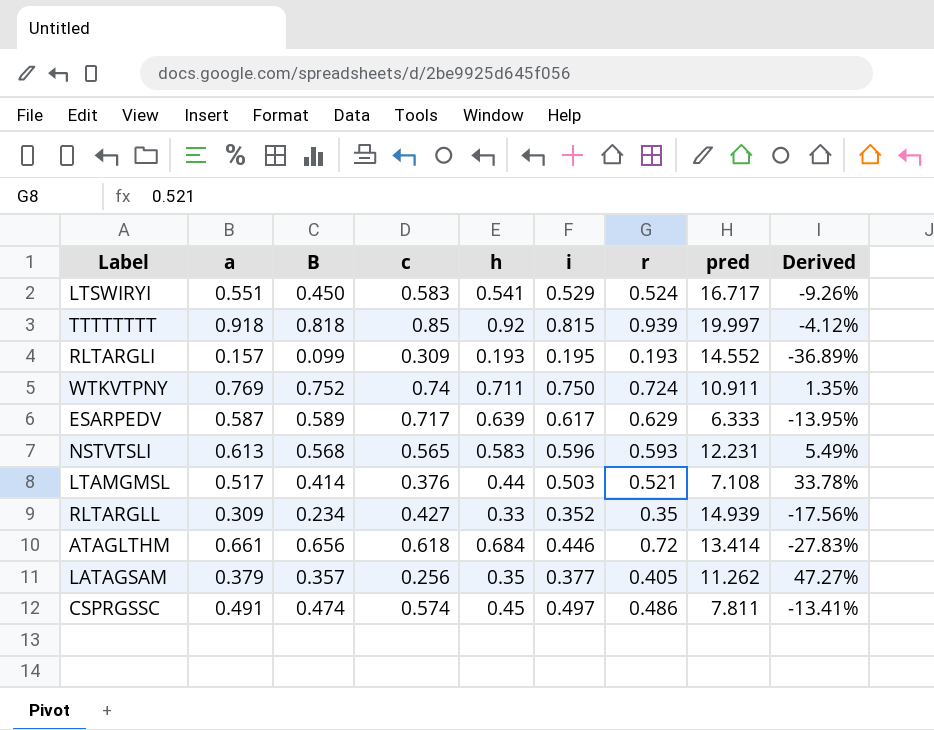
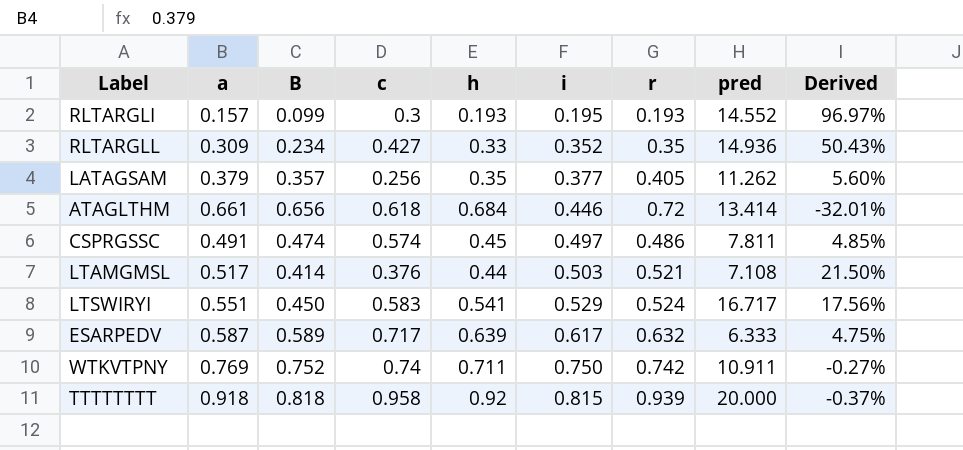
row order: none -> i ascending
column Derived | formula: ([i] - [c]) / [c] -> ([i] - [B]) / [B]
row NSTVTSLI: 0.613 | 0.568 | 0.565 | 0.583 | 0.596 | 0.593 | 12.231 | 5.49% -> none
RLTARGLI | c: 0.309 -> 0.3
RLTARGLL | pred: 14.939 -> 14.936
ESARPEDV | r: 0.629 -> 0.632
WTKVTPNY | r: 0.724 -> 0.742
TTTTTTTT | c: 0.85 -> 0.958
TTTTTTTT | pred: 19.997 -> 20.000

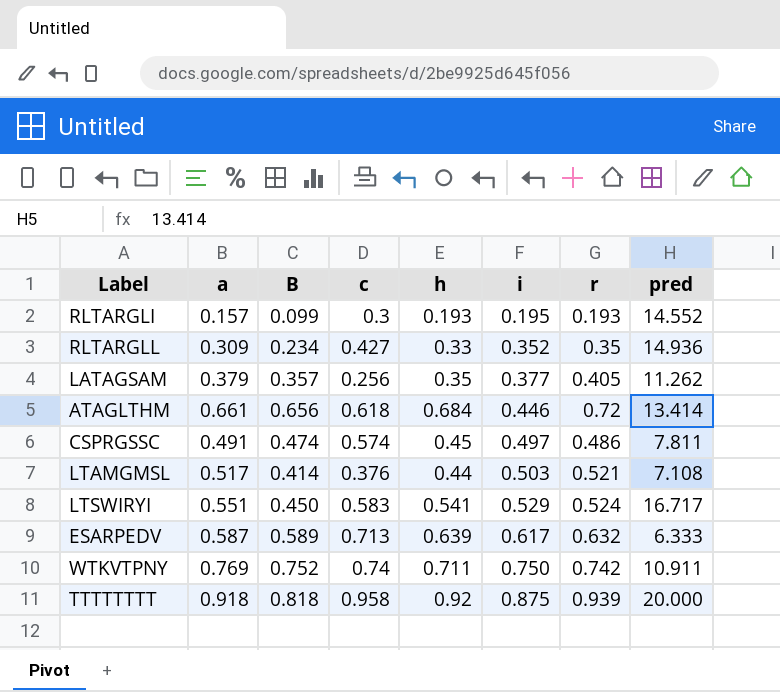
column Derived | formula: ([i] - [B]) / [B] -> none
ESARPEDV | c: 0.717 -> 0.713
TTTTTTTT | i: 0.815 -> 0.875

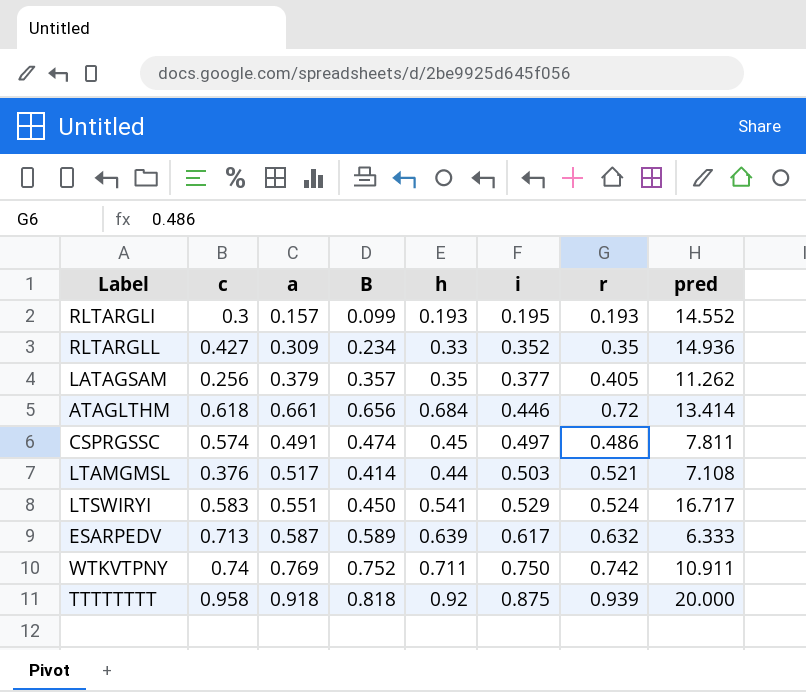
column c | position: 4 -> 2

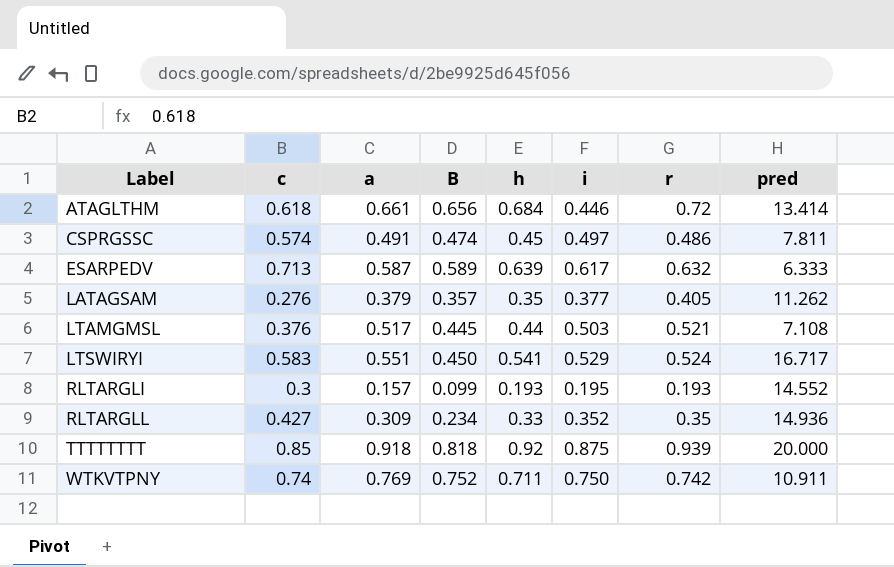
row order: i ascending -> Label ascending
LATAGSAM | c: 0.256 -> 0.276
LTAMGMSL | B: 0.414 -> 0.445
TTTTTTTT | c: 0.958 -> 0.85

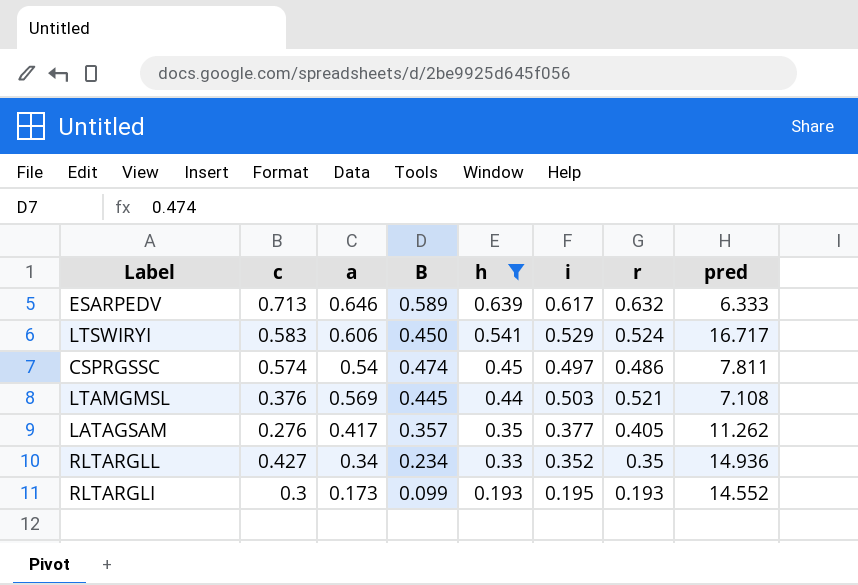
filter: none -> h <= 0.639
row order: Label ascending -> h descending
ESARPEDV | a: 0.587 -> 0.646
LTSWIRYI | a: 0.551 -> 0.606
CSPRGSSC | a: 0.491 -> 0.54
LTAMGMSL | a: 0.517 -> 0.569
LATAGSAM | a: 0.379 -> 0.417
RLTARGLL | a: 0.309 -> 0.34
RLTARGLI | a: 0.157 -> 0.173

